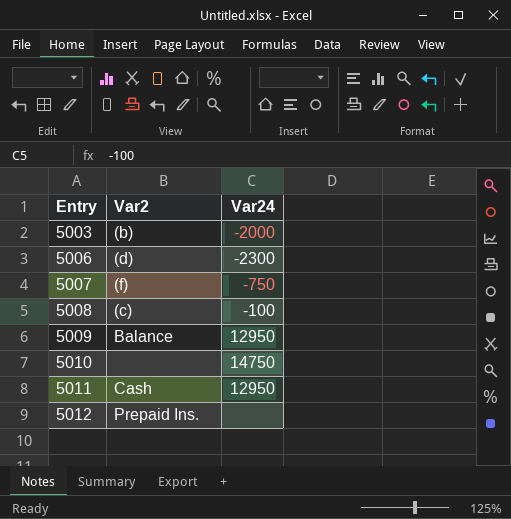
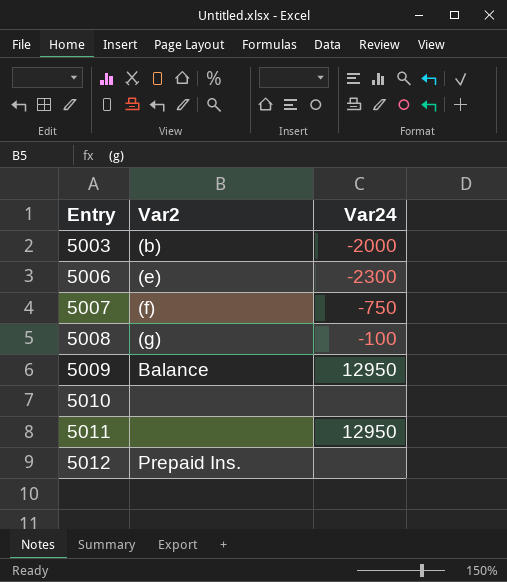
5006 | Var2: (d) -> (e)
5008 | Var2: (c) -> (g)
5010 | Var24: 14750 -> none
5011 | Var2: Cash -> none

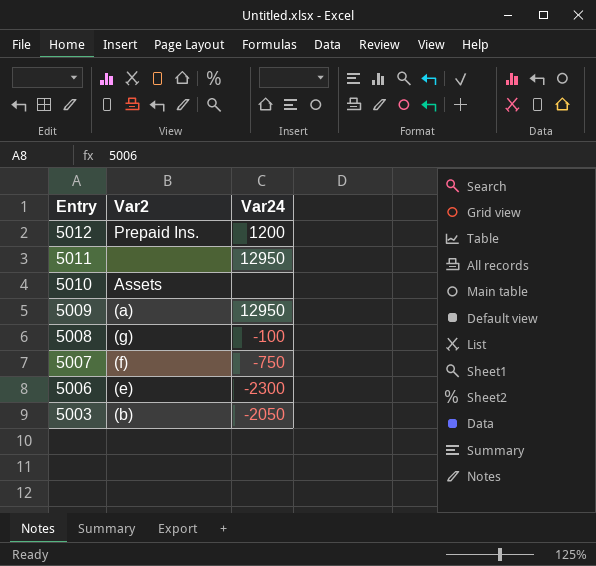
row order: Entry ascending -> Entry descending
5012 | Var24: none -> 1200
5010 | Var2: none -> Assets
5009 | Var2: Balance -> (a)
5003 | Var24: -2000 -> -2050

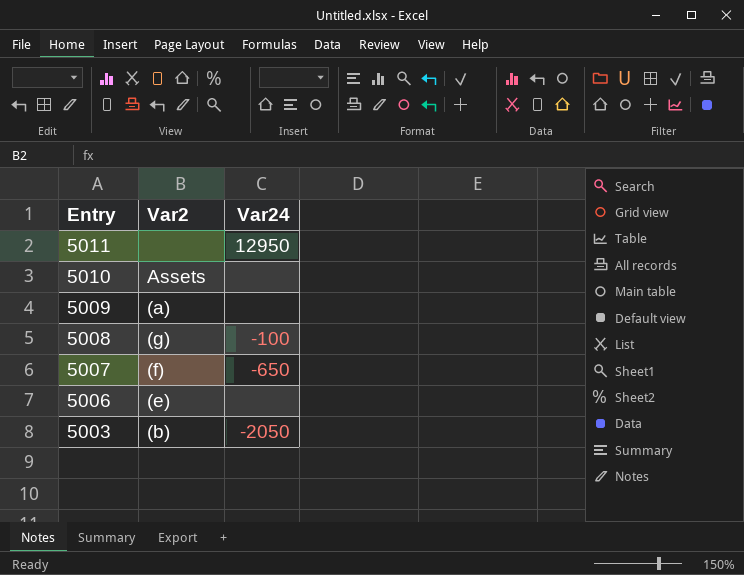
row 5012: Prepaid Ins. | 1200 -> none
5009 | Var24: 12950 -> none
5007 | Var24: -750 -> -650
5006 | Var24: -2300 -> none

